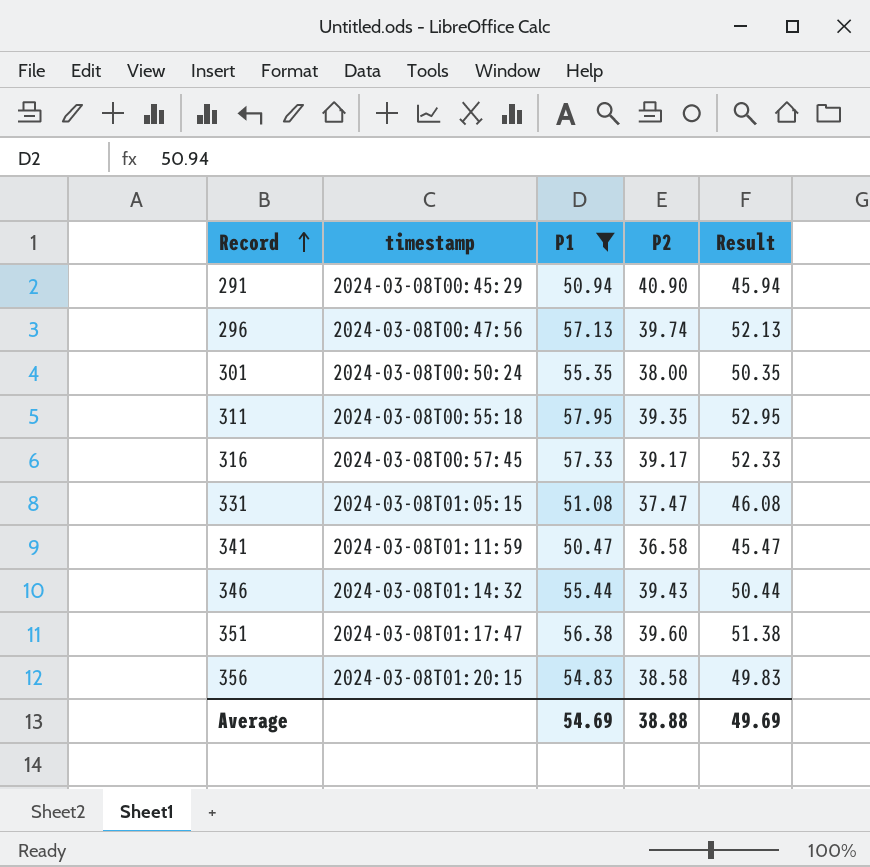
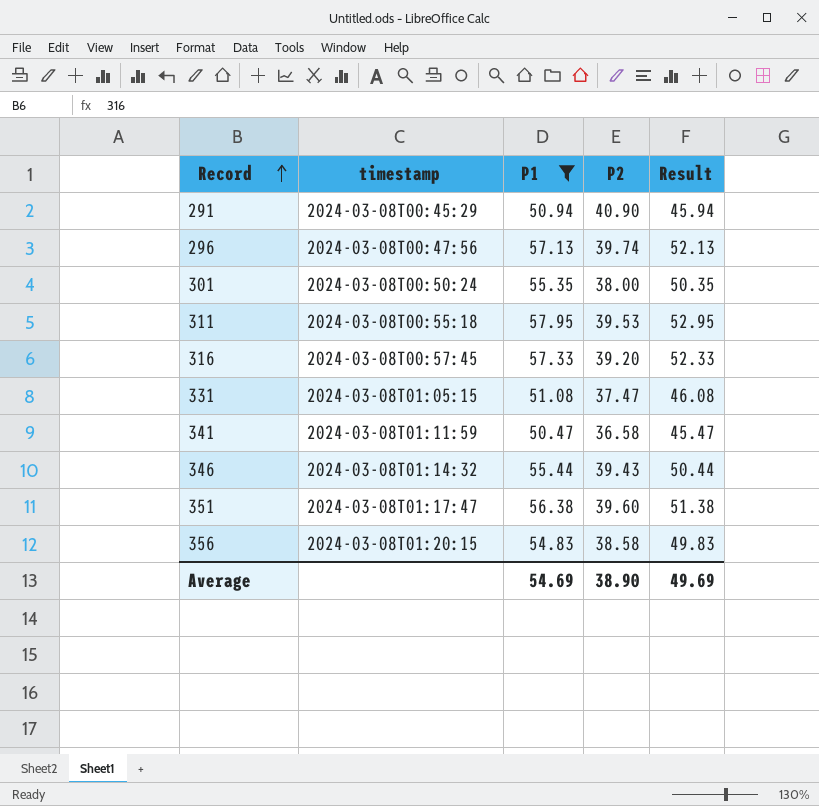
311 | P2: 39.35 -> 39.53
316 | P2: 39.17 -> 39.20
Average | P2: 38.88 -> 38.90

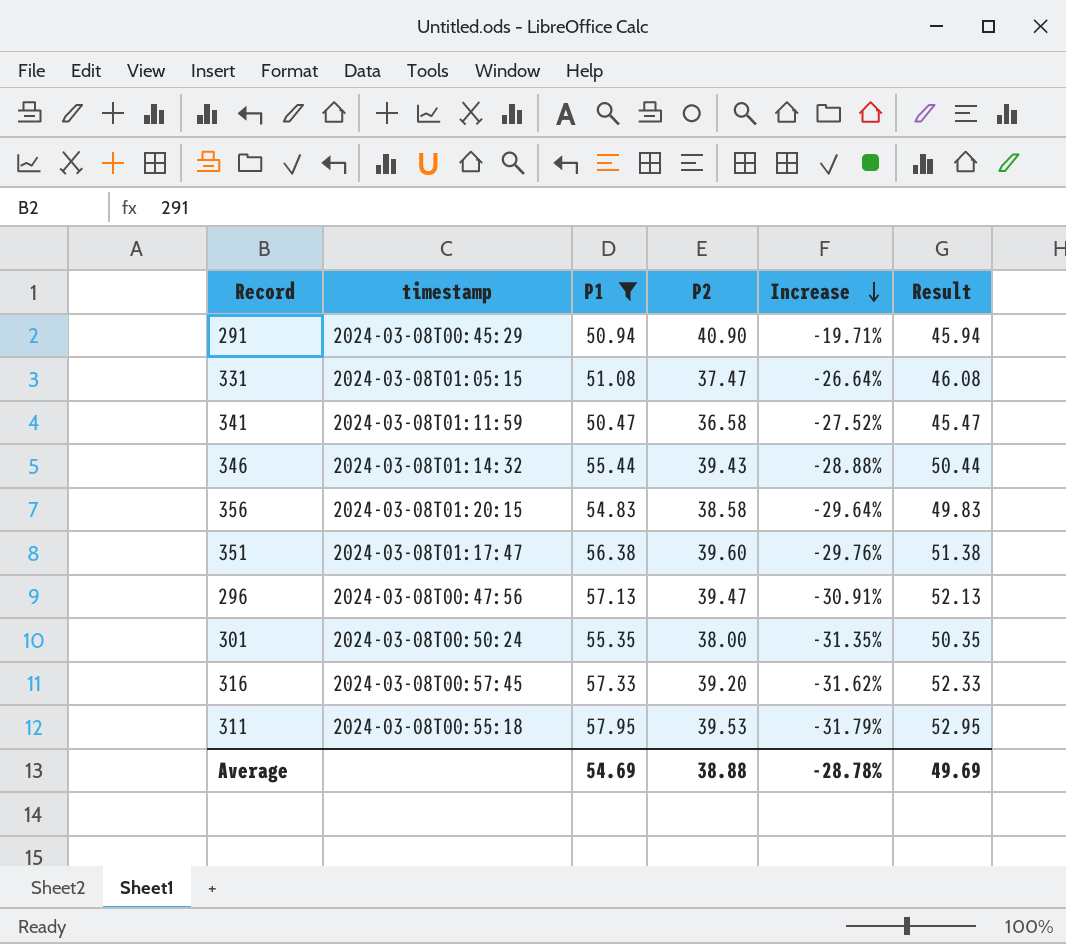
row order: Record ascending -> Increase descending
column Increase | formula: none -> ([P2] - [P1]) / [P1]
296 | P2: 39.74 -> 39.47
Average | P2: 38.90 -> 38.88

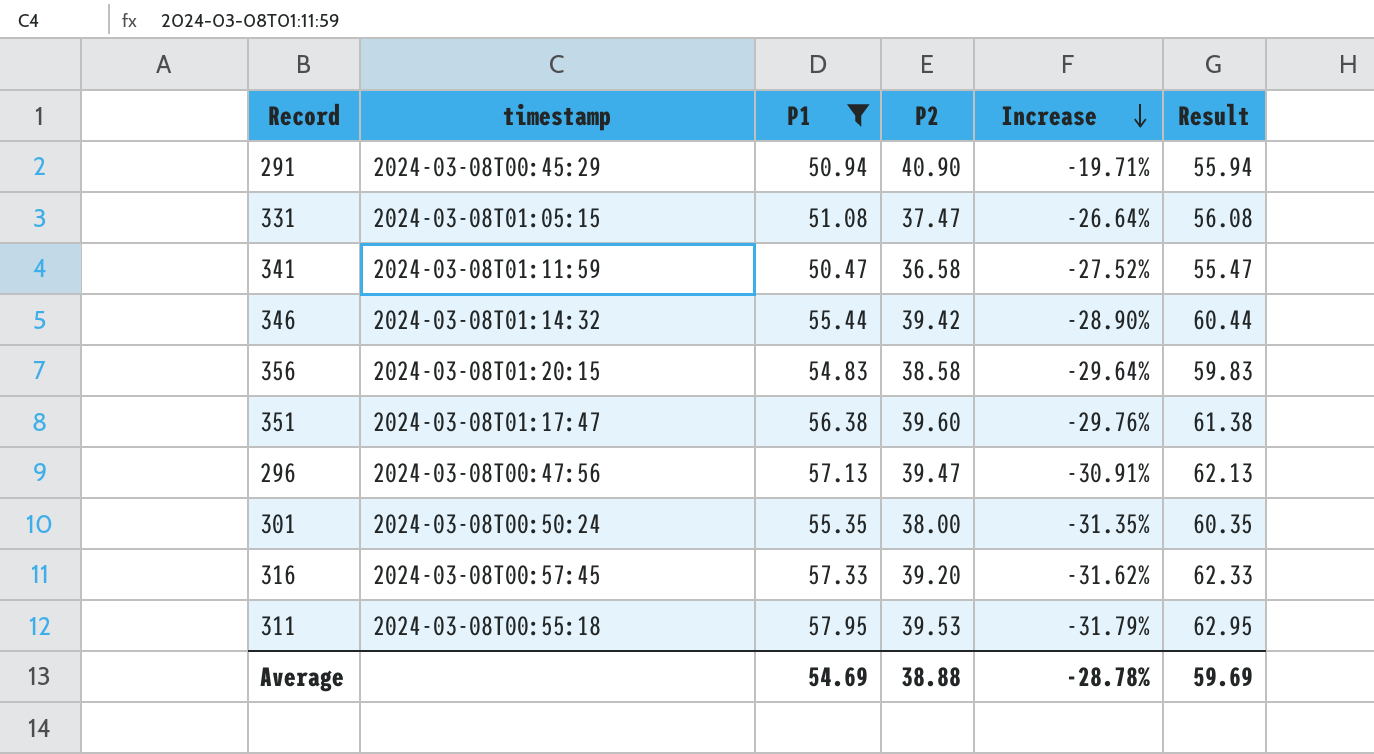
column Result | formula: [P1] - 5 -> [P1] + 5
346 | P2: 39.43 -> 39.42
346 | Increase: -28.88% -> -28.90%
Average | Result: 49.69 -> 59.69

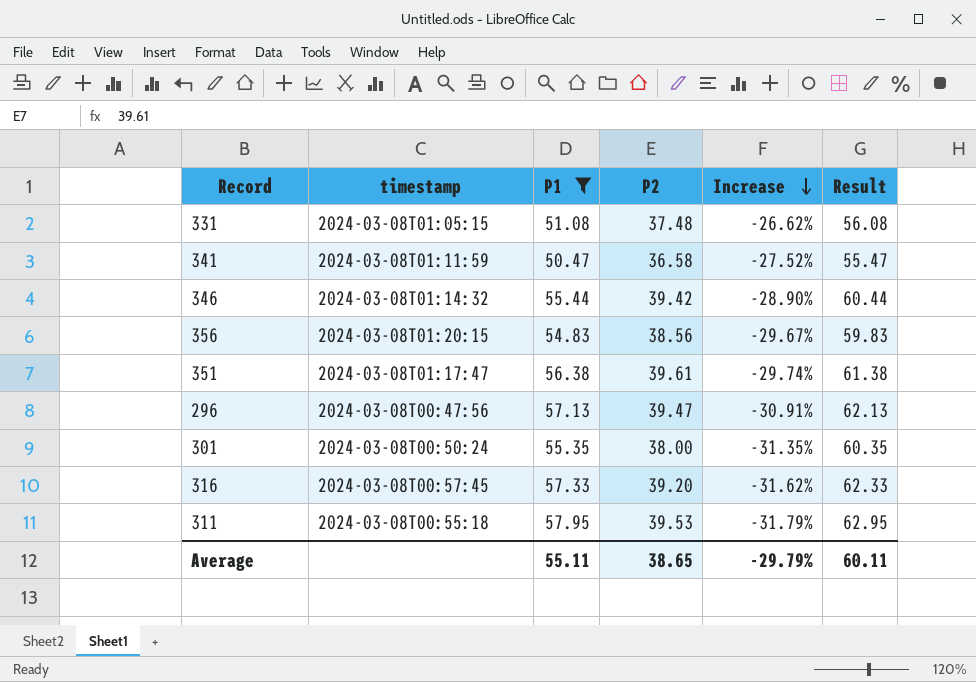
row 291: 2024-03-08T00:45:29 | 50.94 | 40.90 | -19.71% | 55.94 -> none
331 | P2: 37.47 -> 37.48
331 | Increase: -26.64% -> -26.62%
356 | P2: 38.58 -> 38.56
356 | Increase: -29.64% -> -29.67%
351 | P2: 39.60 -> 39.61
351 | Increase: -29.76% -> -29.74%
Average | P1: 54.69 -> 55.11
Average | P2: 38.88 -> 38.65
Average | Increase: -28.78% -> -29.79%
Average | Result: 59.69 -> 60.11

